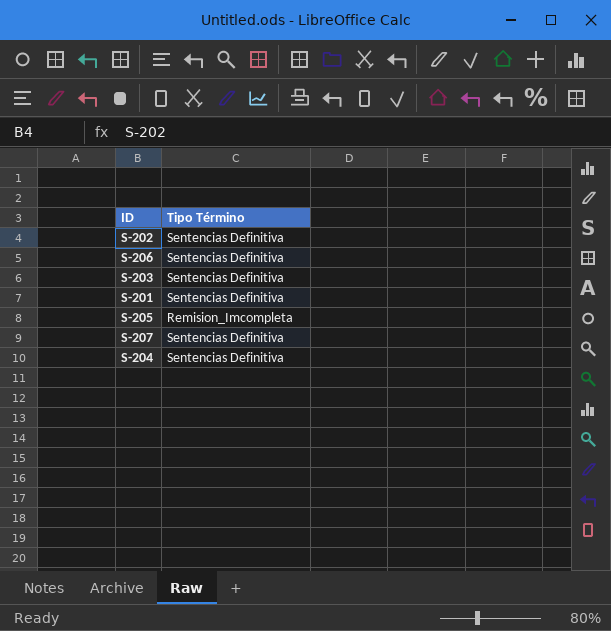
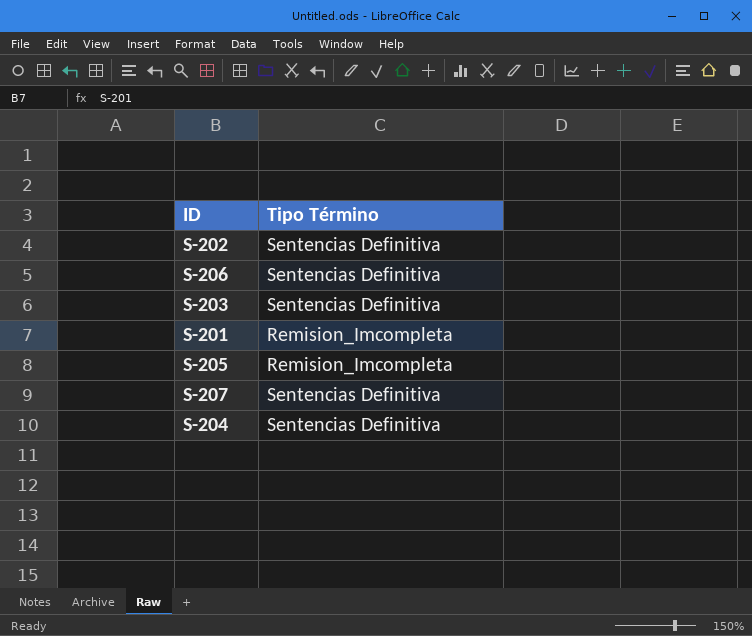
S-201 | Tipo Término: Sentencias Definitiva -> Remision_Imcompleta

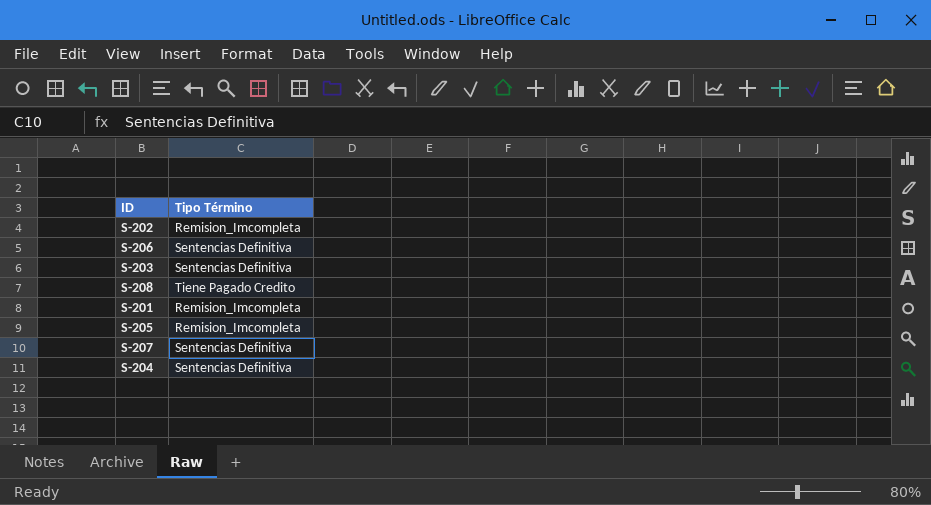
S-202 | Tipo Término: Sentencias Definitiva -> Remision_Imcompleta
row S-208: none -> Tiene Pagado Credito

